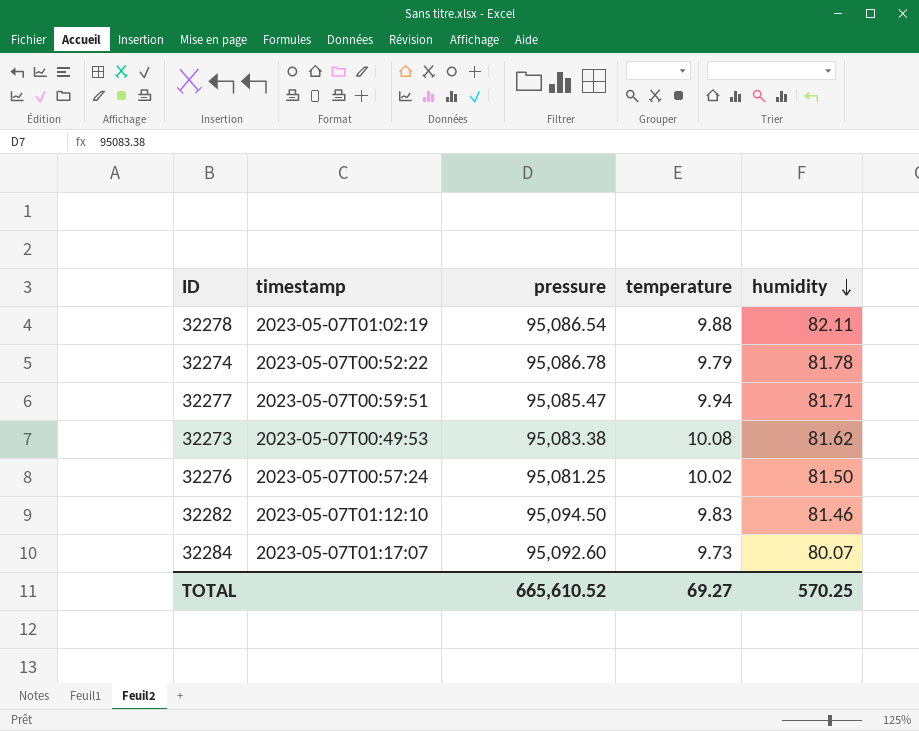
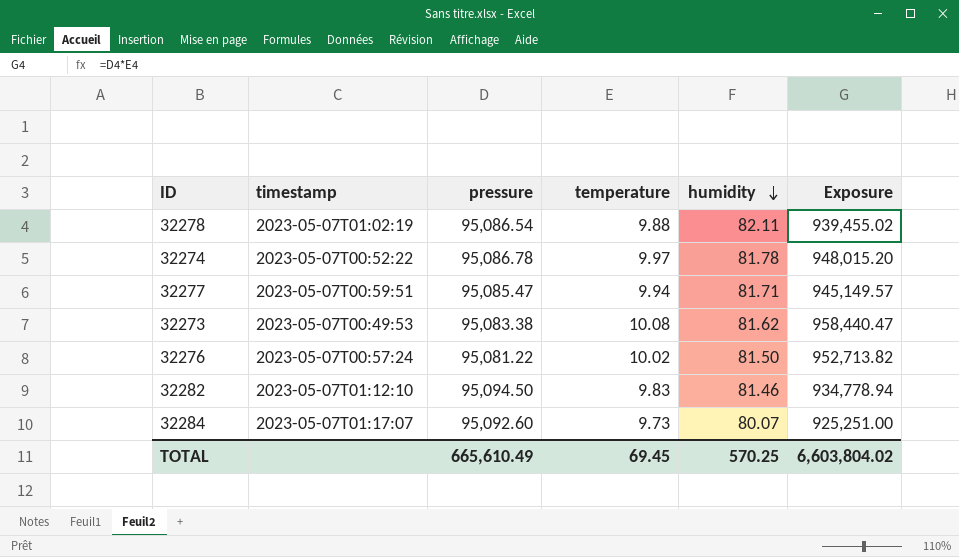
column Exposure | formula: none -> [pressure] * [temperature]
32274 | temperature: 9.79 -> 9.97
32276 | pressure: 95,081.25 -> 95,081.22
TOTAL | pressure: 665,610.52 -> 665,610.49
TOTAL | temperature: 69.27 -> 69.45

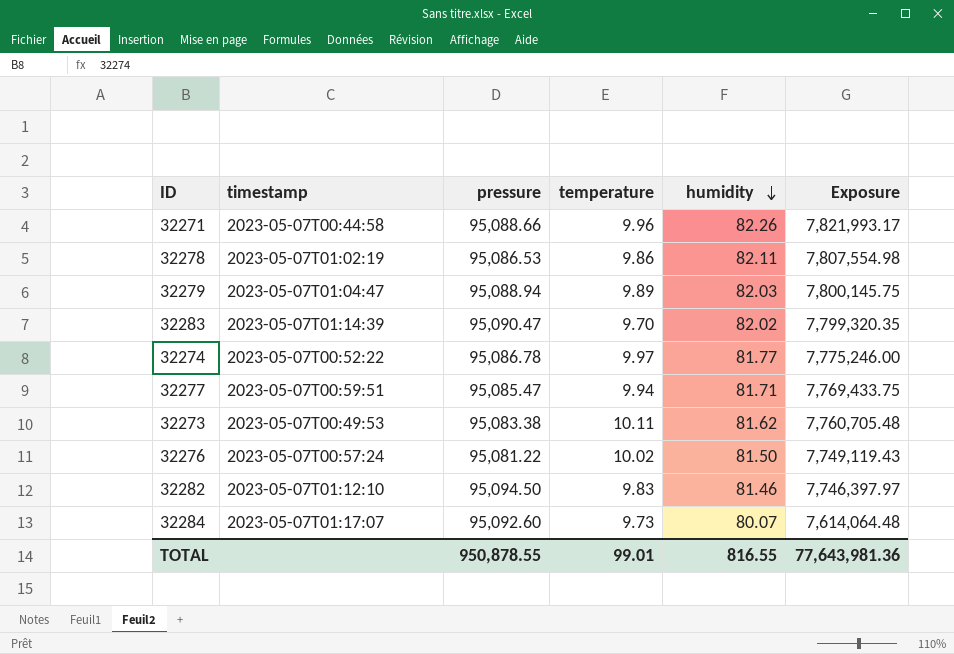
column Exposure | formula: [pressure] * [temperature] -> [pressure] * [humidity]
row 32271: none -> 2023-05-07T00:44:58 | 95,088.66 | 9.96 | 82.26 | 7,821,993.17
32278 | pressure: 95,086.54 -> 95,086.53
32278 | temperature: 9.88 -> 9.86
row 32279: none -> 2023-05-07T01:04:47 | 95,088.94 | 9.89 | 82.03 | 7,800,145.75
row 32283: none -> 2023-05-07T01:14:39 | 95,090.47 | 9.70 | 82.02 | 7,799,320.35
32274 | humidity: 81.78 -> 81.77
32273 | temperature: 10.08 -> 10.11
TOTAL | pressure: 665,610.49 -> 950,878.55
TOTAL | temperature: 69.45 -> 99.01
TOTAL | humidity: 570.25 -> 816.55
TOTAL | Exposure: 6,603,804.02 -> 77,643,981.36

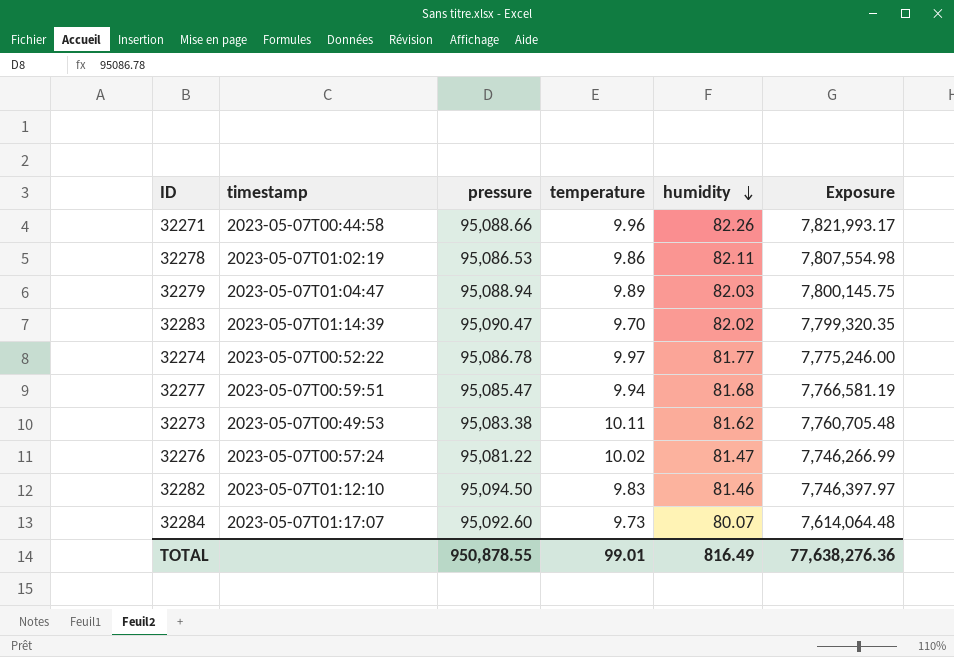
32277 | humidity: 81.71 -> 81.68
32277 | Exposure: 7,769,433.75 -> 7,766,581.19
32276 | humidity: 81.50 -> 81.47
32276 | Exposure: 7,749,119.43 -> 7,746,266.99
TOTAL | humidity: 816.55 -> 816.49
TOTAL | Exposure: 77,643,981.36 -> 77,638,276.36

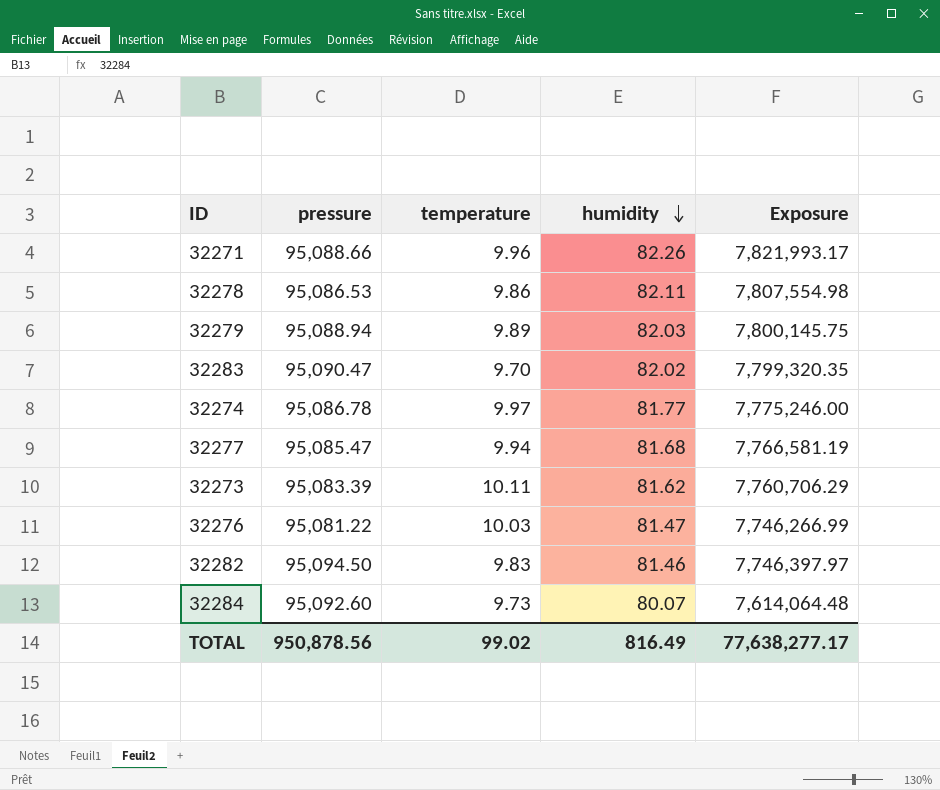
column timestamp | position: 2 -> none
32273 | pressure: 95,083.38 -> 95,083.39
32273 | Exposure: 7,760,705.48 -> 7,760,706.29
32276 | temperature: 10.02 -> 10.03
TOTAL | pressure: 950,878.55 -> 950,878.56
TOTAL | temperature: 99.01 -> 99.02
TOTAL | Exposure: 77,638,276.36 -> 77,638,277.17

